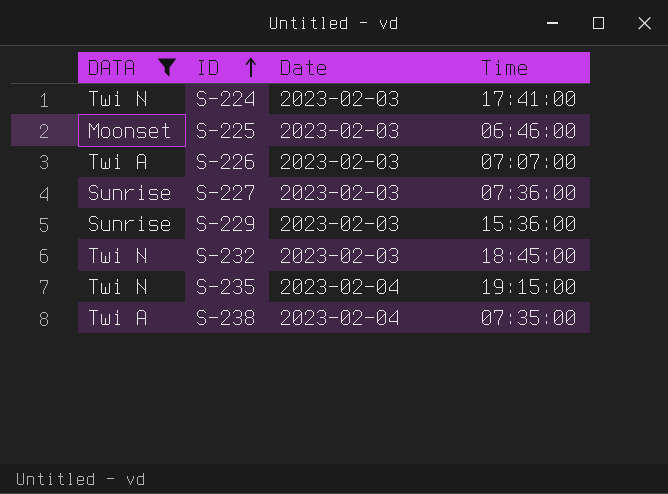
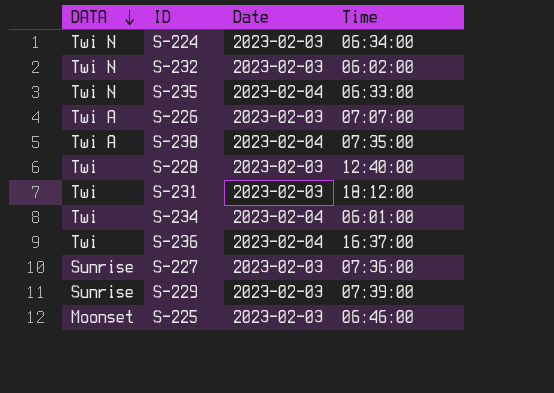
filter: DATA != Twi -> none
row order: ID ascending -> DATA descending
S-224 | Time: 17:41:00 -> 06:34:00
S-232 | Time: 18:45:00 -> 06:02:00
S-235 | Time: 19:15:00 -> 06:33:00
S-229 | Time: 15:36:00 -> 07:39:00

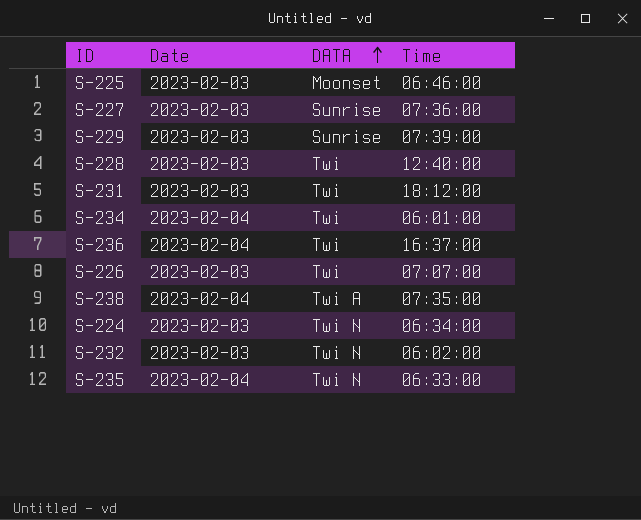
row order: DATA descending -> DATA ascending
column DATA | position: 1 -> 3
S-226 | DATA: Twi A -> Twi

